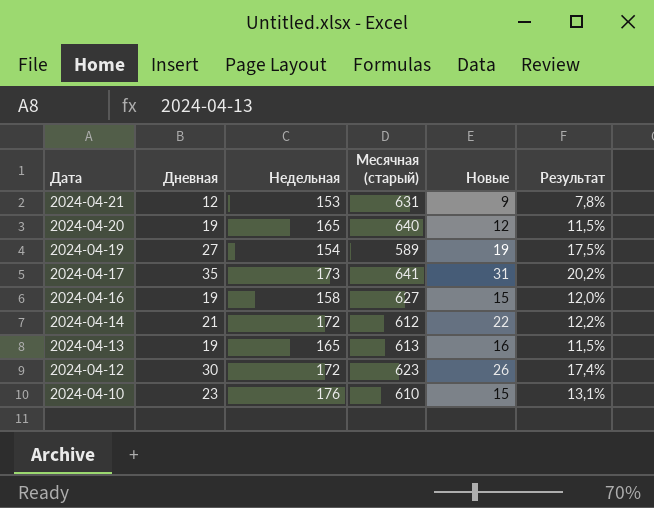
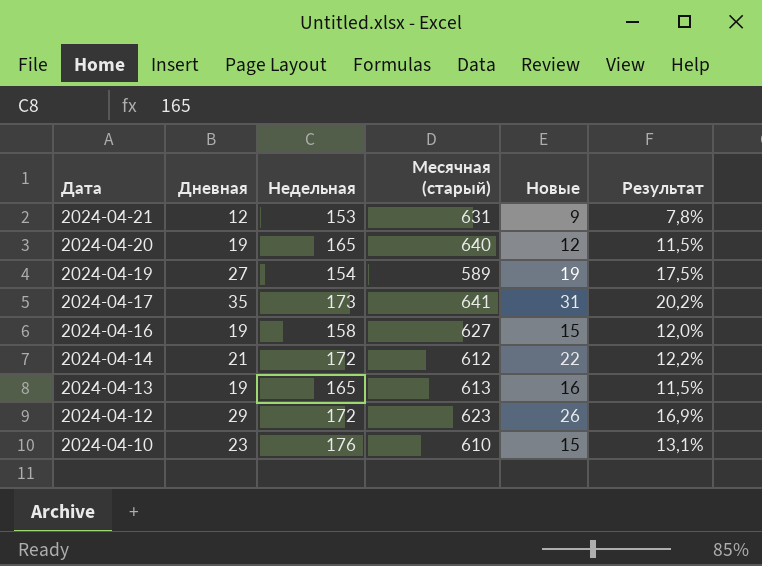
2024-04-12 | Дневная: 30 -> 29
2024-04-12 | Результат: 17,4% -> 16,9%

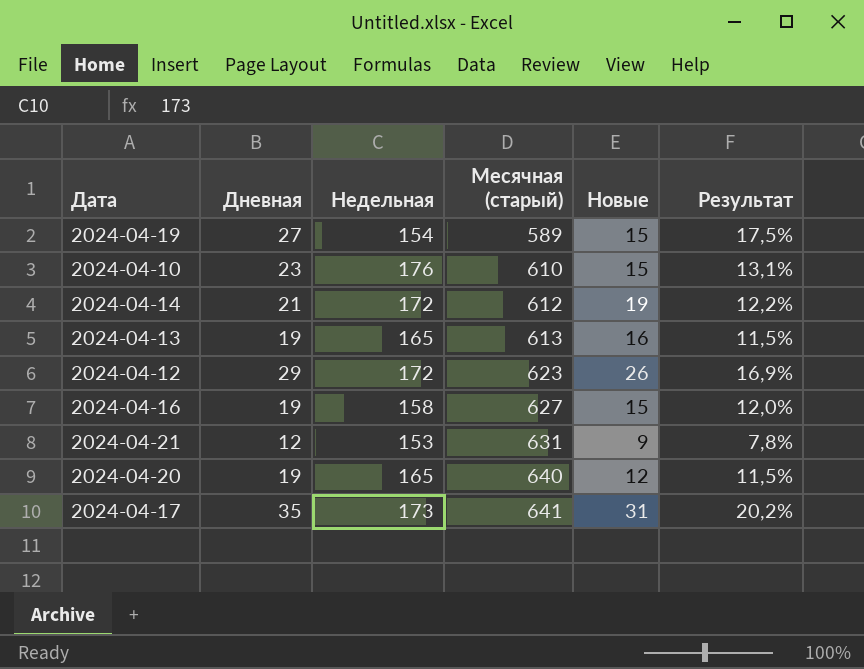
row order: Дата descending -> Месячная (старый) ascending
2024-04-19 | Новые: 19 -> 15
2024-04-14 | Новые: 22 -> 19

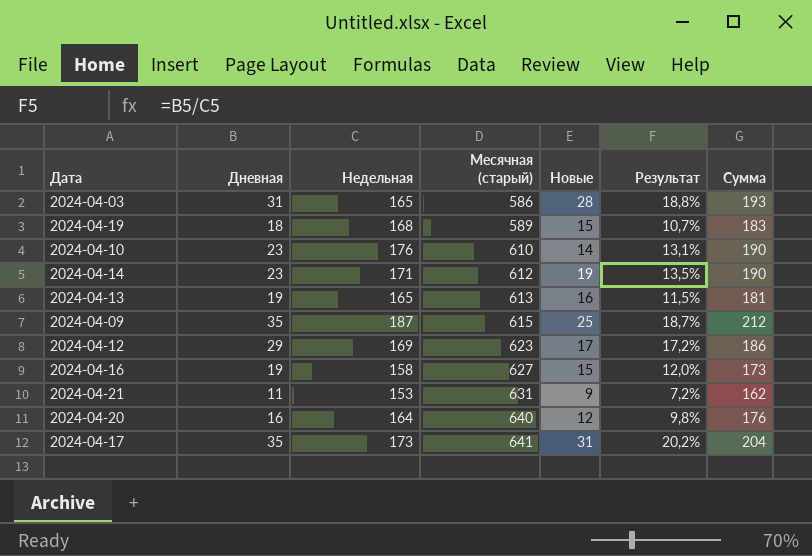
column Сумма | formula: none -> [Недельная] + [Новые]
row 2024-04-03: none -> 31 | 165 | 586 | 28 | 18,8% | 193
2024-04-19 | Дневная: 27 -> 18
2024-04-19 | Недельная: 154 -> 168
2024-04-19 | Результат: 17,5% -> 10,7%
2024-04-10 | Новые: 15 -> 14
2024-04-14 | Дневная: 21 -> 23
2024-04-14 | Недельная: 172 -> 171
2024-04-14 | Результат: 12,2% -> 13,5%
row 2024-04-09: none -> 35 | 187 | 615 | 25 | 18,7% | 212
2024-04-12 | Недельная: 172 -> 169
2024-04-12 | Новые: 26 -> 17
2024-04-12 | Результат: 16,9% -> 17,2%
2024-04-21 | Дневная: 12 -> 11
2024-04-21 | Результат: 7,8% -> 7,2%
2024-04-20 | Дневная: 19 -> 16
2024-04-20 | Недельная: 165 -> 164
2024-04-20 | Результат: 11,5% -> 9,8%

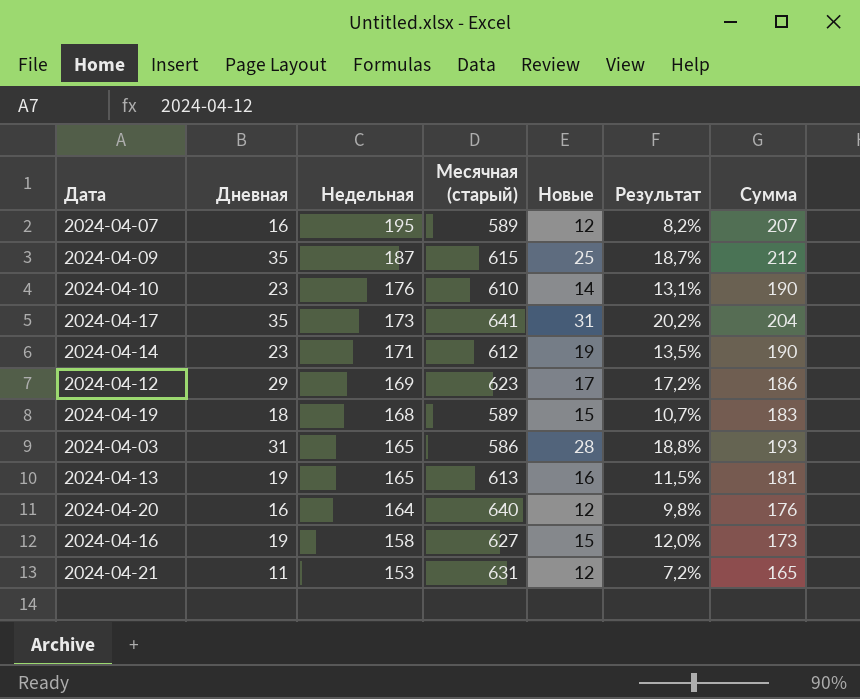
row order: Месячная (старый) ascending -> Недельная descending
row 2024-04-07: none -> 16 | 195 | 589 | 12 | 8,2% | 207
2024-04-21 | Новые: 9 -> 12
2024-04-21 | Сумма: 162 -> 165

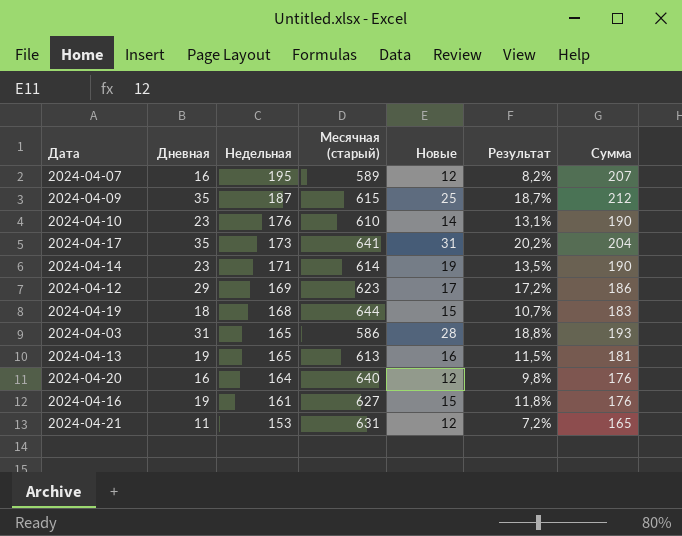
2024-04-14 | Месячная (старый): 612 -> 614
2024-04-19 | Месячная (старый): 589 -> 644
2024-04-16 | Недельная: 158 -> 161
2024-04-16 | Результат: 12,0% -> 11,8%
2024-04-16 | Сумма: 173 -> 176

